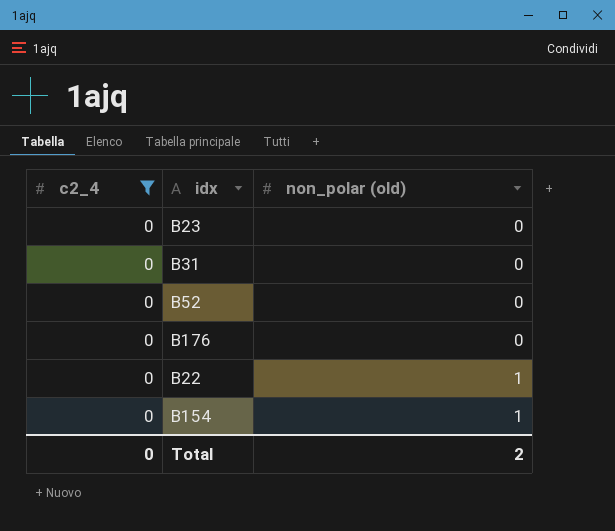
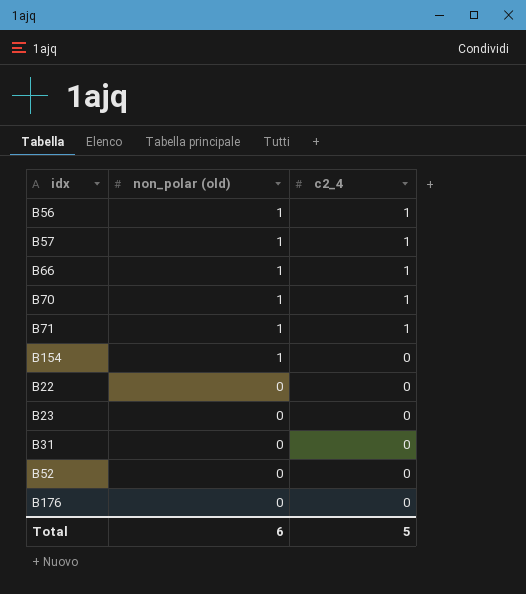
filter: c2_4 = 0 -> none
row order: non_polar (old) ascending -> non_polar (old) descending
column c2_4 | position: 1 -> 3
B22 | non_polar (old): 1 -> 0
Total | non_polar (old): 2 -> 6
Total | c2_4: 0 -> 5

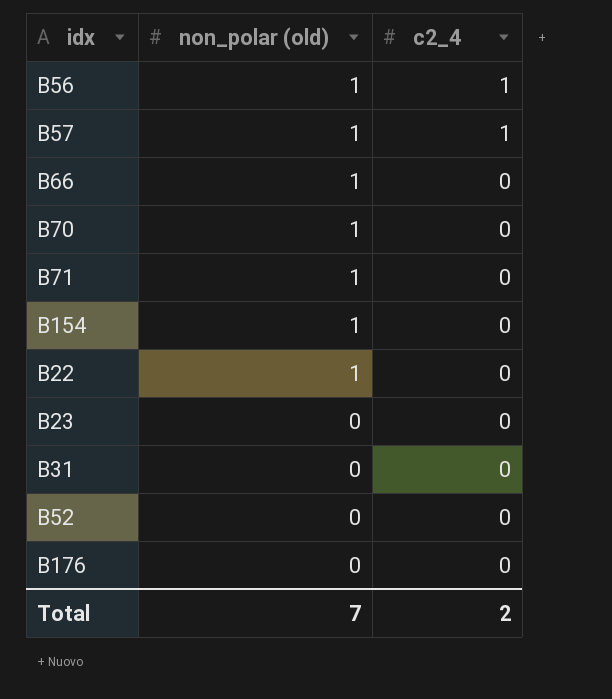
B66 | c2_4: 1 -> 0
B70 | c2_4: 1 -> 0
B71 | c2_4: 1 -> 0
B22 | non_polar (old): 0 -> 1
Total | non_polar (old): 6 -> 7
Total | c2_4: 5 -> 2

